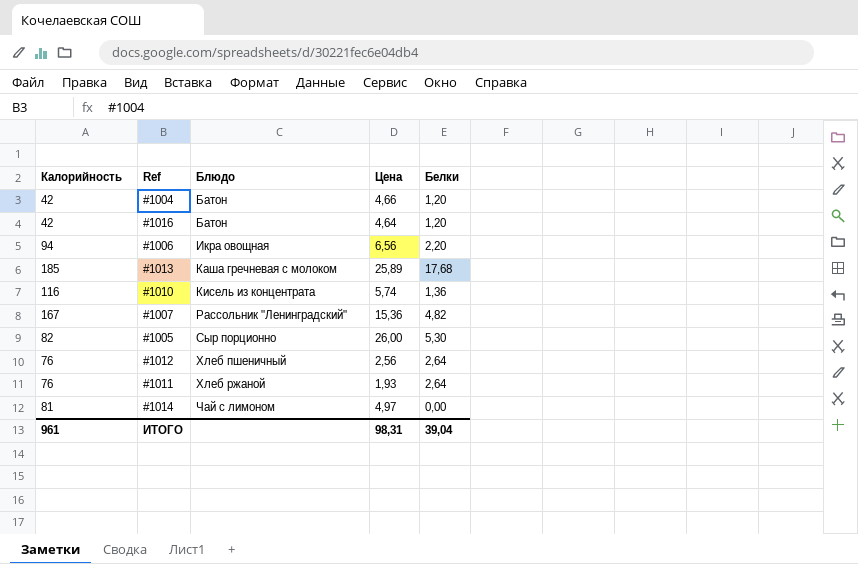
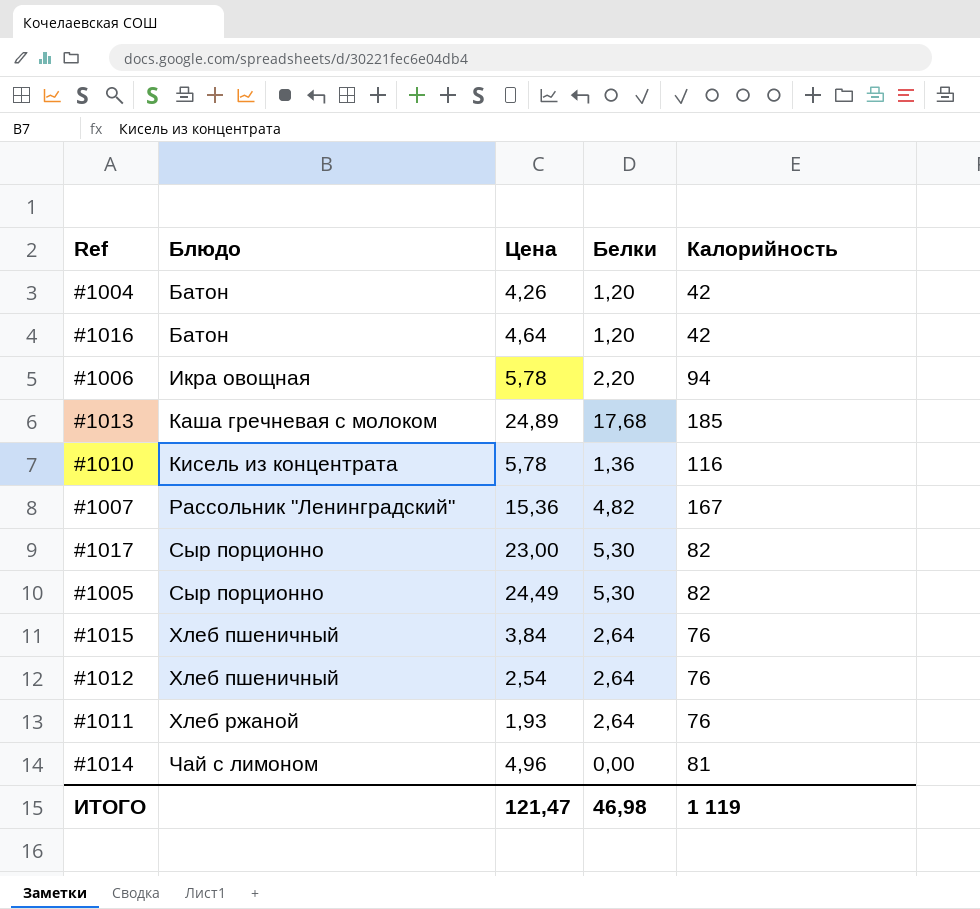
column Калорийность | position: 1 -> 5
#1004 | Цена: 4,66 -> 4,26
#1006 | Цена: 6,56 -> 5,78
#1013 | Цена: 25,89 -> 24,89
#1010 | Цена: 5,74 -> 5,78
row #1017: none -> Сыр порционно | 23,00 | 5,30 | 82
#1005 | Цена: 26,00 -> 24,49
row #1015: none -> Хлеб пшеничный | 3,84 | 2,64 | 76
#1012 | Цена: 2,56 -> 2,54
#1014 | Цена: 4,97 -> 4,96
ИТОГО | Цена: 98,31 -> 121,47
ИТОГО | Белки: 39,04 -> 46,98
ИТОГО | Калорийность: 961 -> 1 119

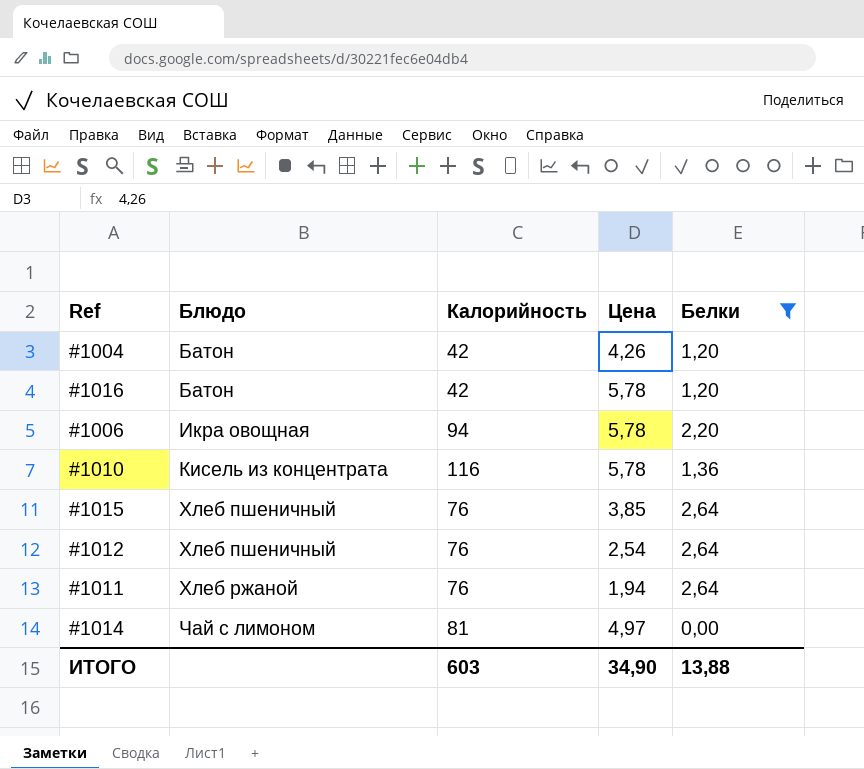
filter: none -> Белки <= 2,64
column Калорийность | position: 5 -> 3
#1016 | Цена: 4,64 -> 5,78
#1015 | Цена: 3,84 -> 3,85
#1011 | Цена: 1,93 -> 1,94
#1014 | Цена: 4,96 -> 4,97
ИТОГО | Калорийность: 1 119 -> 603
ИТОГО | Цена: 121,47 -> 34,90
ИТОГО | Белки: 46,98 -> 13,88

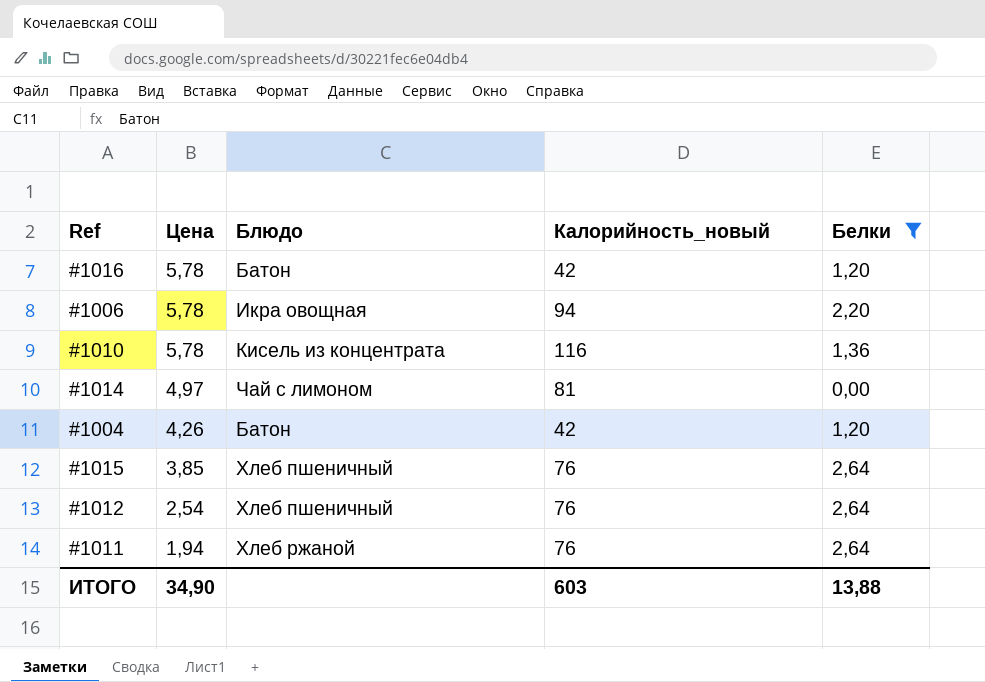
row order: Блюдо ascending -> Цена descending
column Цена | position: 4 -> 2
column name: Калорийность -> Калорийность_новый

